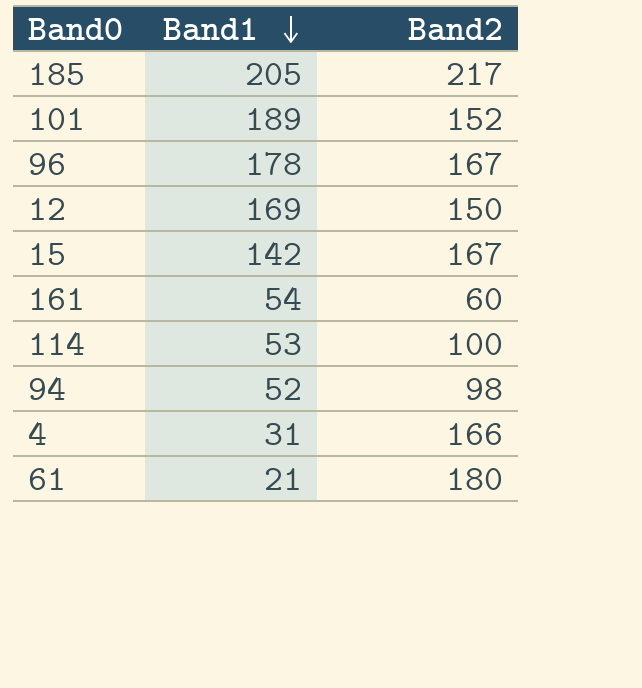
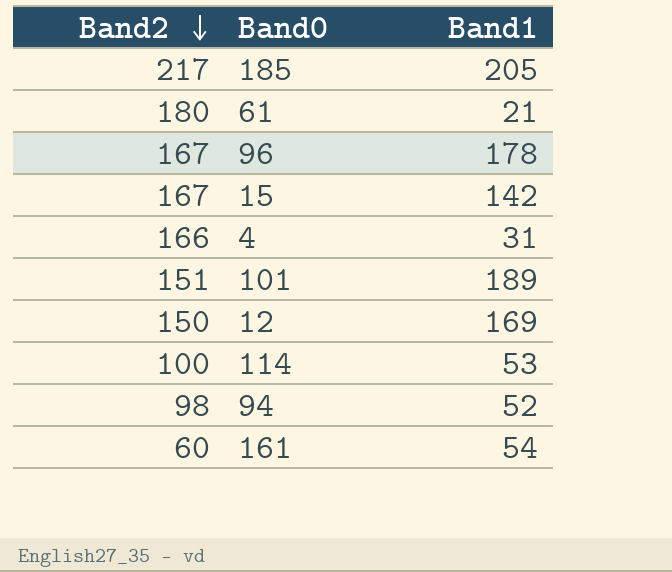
row order: Band1 descending -> Band2 descending
column Band2 | position: 3 -> 1
101 | Band2: 152 -> 151

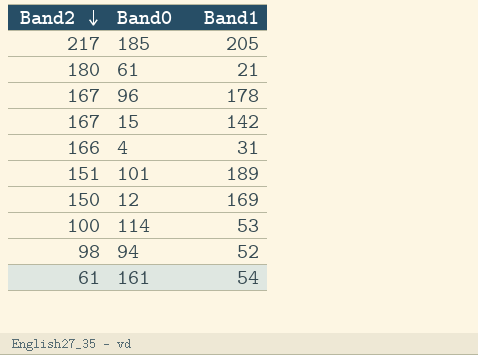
161 | Band2: 60 -> 61

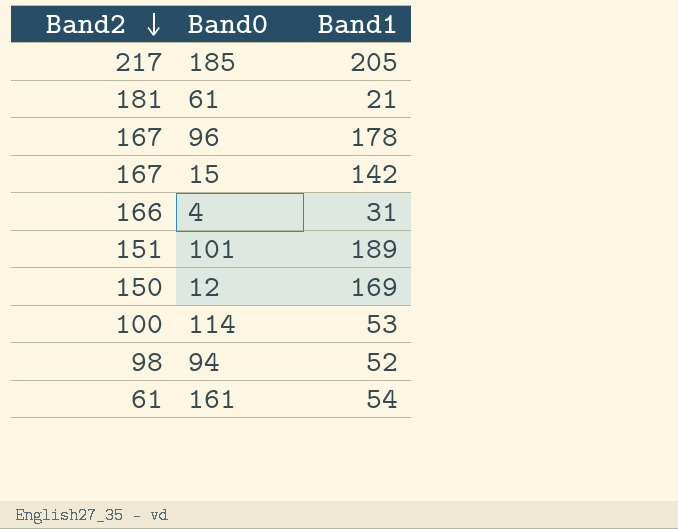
61 | Band2: 180 -> 181

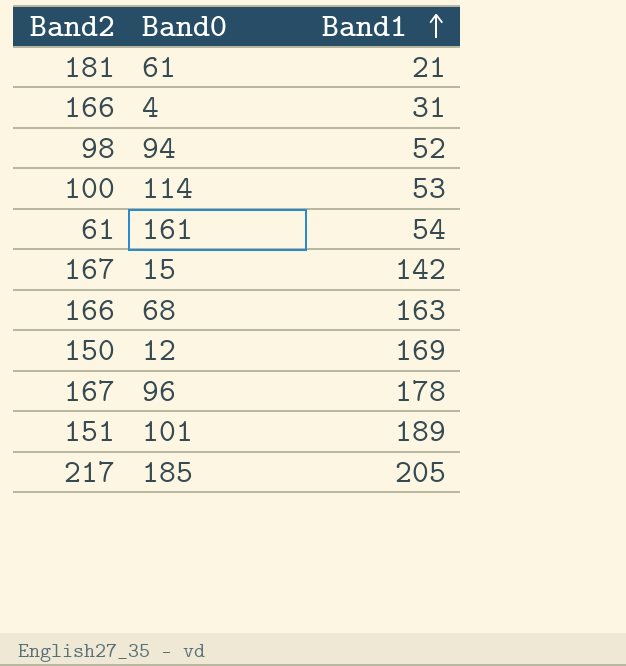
row order: Band2 descending -> Band1 ascending
row 68: none -> 166 | 163

